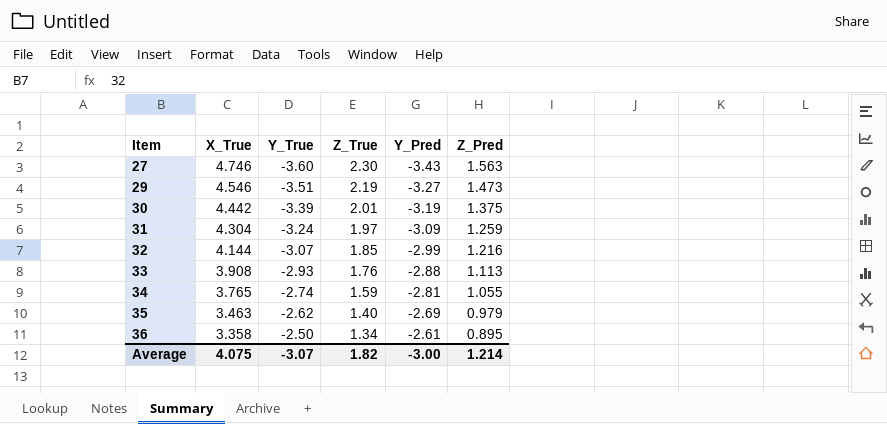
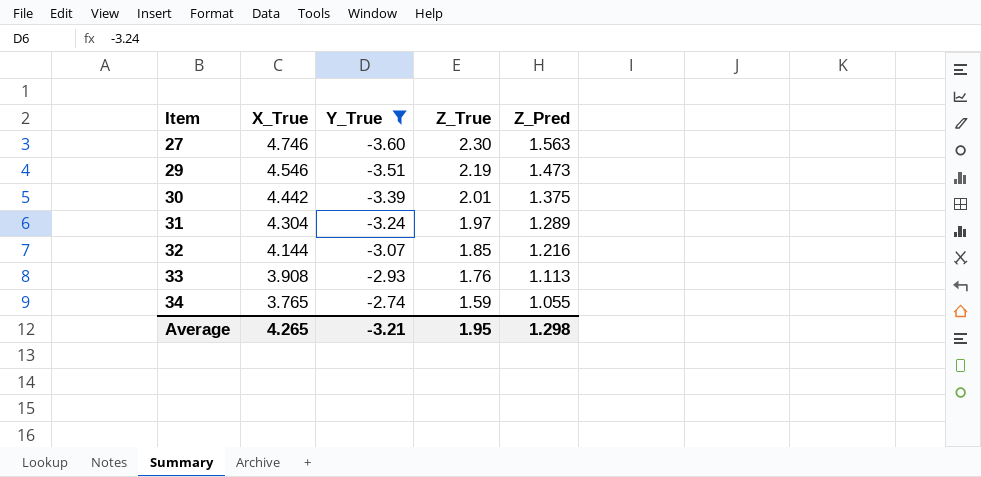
filter: none -> Y_True <= -2.74
column Y_Pred | position: 5 -> none
31 | Z_Pred: 1.259 -> 1.289
Average | X_True: 4.075 -> 4.265
Average | Y_True: -3.07 -> -3.21
Average | Z_True: 1.82 -> 1.95
Average | Z_Pred: 1.214 -> 1.298

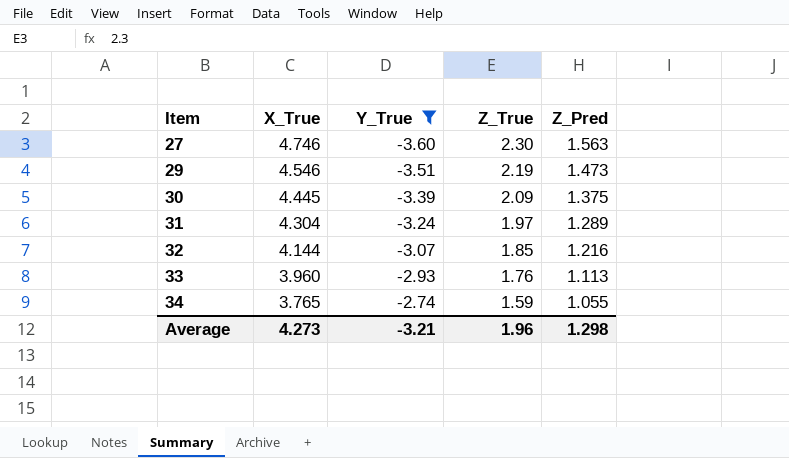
30 | X_True: 4.442 -> 4.445
30 | Z_True: 2.01 -> 2.09
33 | X_True: 3.908 -> 3.960
Average | X_True: 4.265 -> 4.273
Average | Z_True: 1.95 -> 1.96

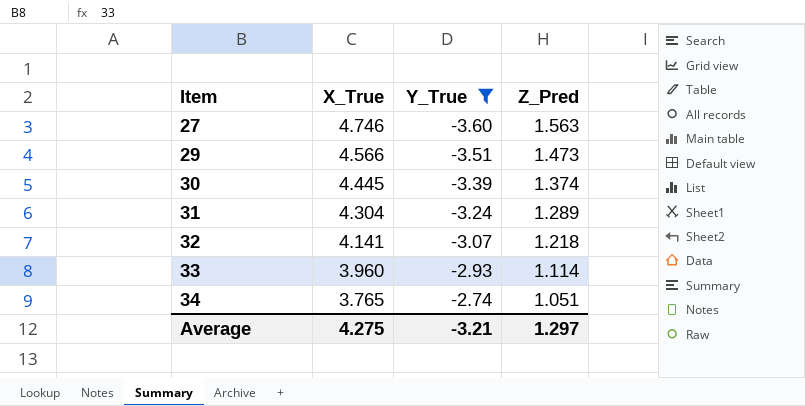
column Z_True | position: 4 -> none
29 | X_True: 4.546 -> 4.566
30 | Z_Pred: 1.375 -> 1.374
32 | X_True: 4.144 -> 4.141
32 | Z_Pred: 1.216 -> 1.218
33 | Z_Pred: 1.113 -> 1.114
34 | Z_Pred: 1.055 -> 1.051
Average | X_True: 4.273 -> 4.275
Average | Z_Pred: 1.298 -> 1.297

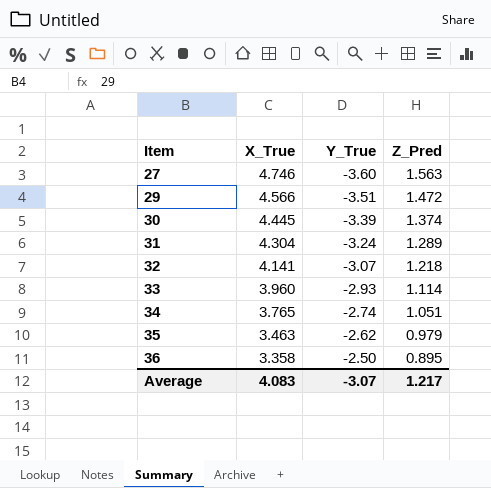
filter: Y_True <= -2.74 -> none
29 | Z_Pred: 1.473 -> 1.472
Average | X_True: 4.275 -> 4.083
Average | Y_True: -3.21 -> -3.07
Average | Z_Pred: 1.297 -> 1.217

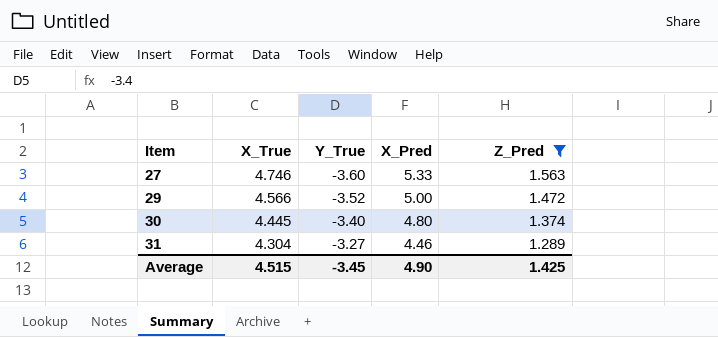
filter: none -> Z_Pred >= 1.289
column X_Pred | position: none -> 4
29 | Y_True: -3.51 -> -3.52
30 | Y_True: -3.39 -> -3.40
31 | Y_True: -3.24 -> -3.27
Average | X_True: 4.083 -> 4.515
Average | Y_True: -3.07 -> -3.45
Average | Z_Pred: 1.217 -> 1.425

